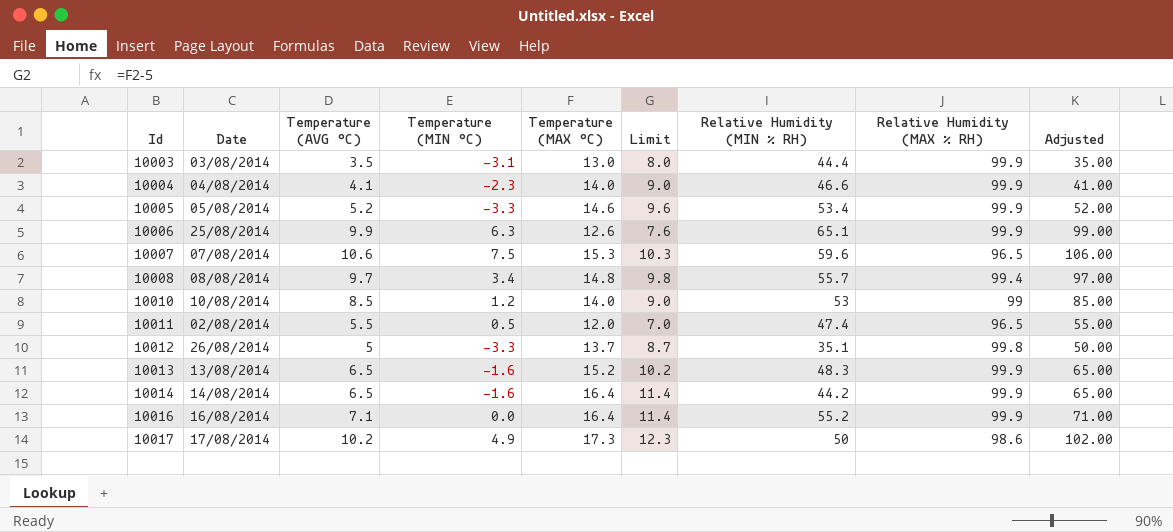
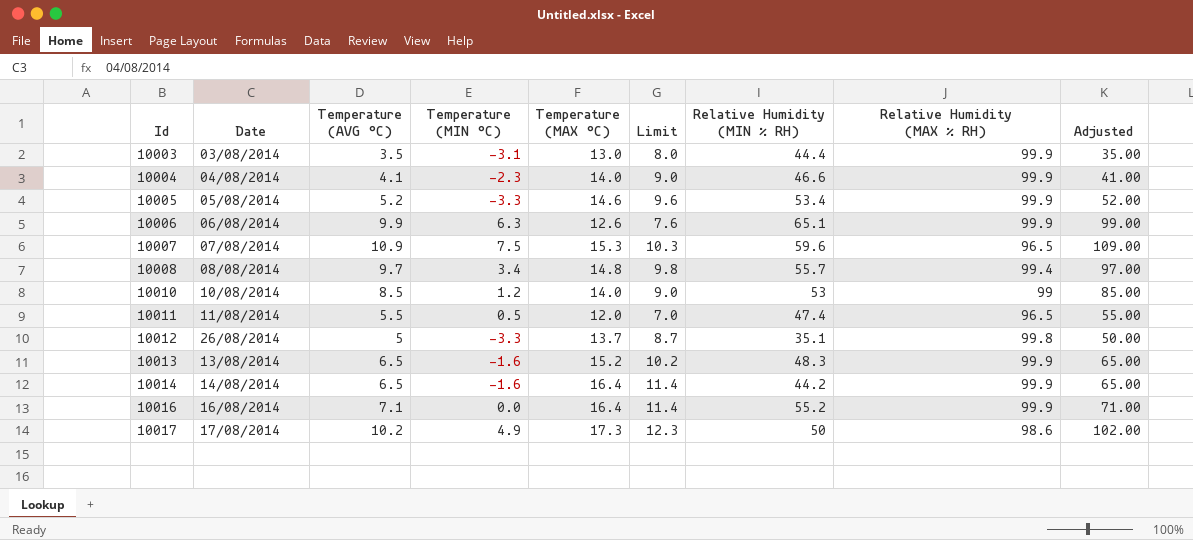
10006 | Date: 25/08/2014 -> 06/08/2014
10007 | Temperature (AVG °C): 10.6 -> 10.9
10007 | Adjusted: 106.00 -> 109.00
10011 | Date: 02/08/2014 -> 11/08/2014

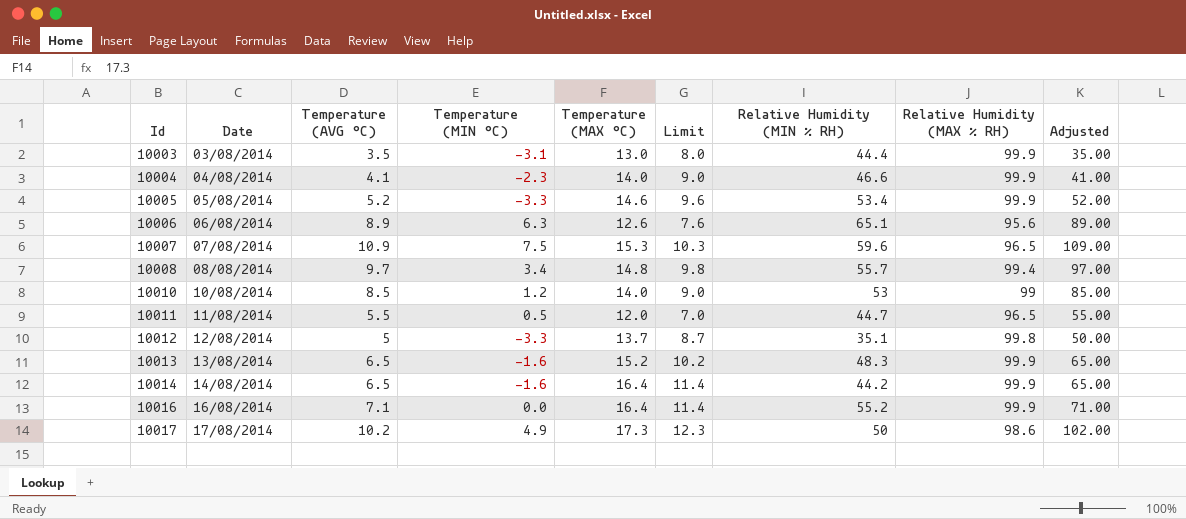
10006 | Temperature (AVG °C): 9.9 -> 8.9
10006 | Relative Humidity (MAX % RH): 99.9 -> 95.6
10006 | Adjusted: 99.00 -> 89.00
10011 | Relative Humidity (MIN % RH): 47.4 -> 44.7
10012 | Date: 26/08/2014 -> 12/08/2014

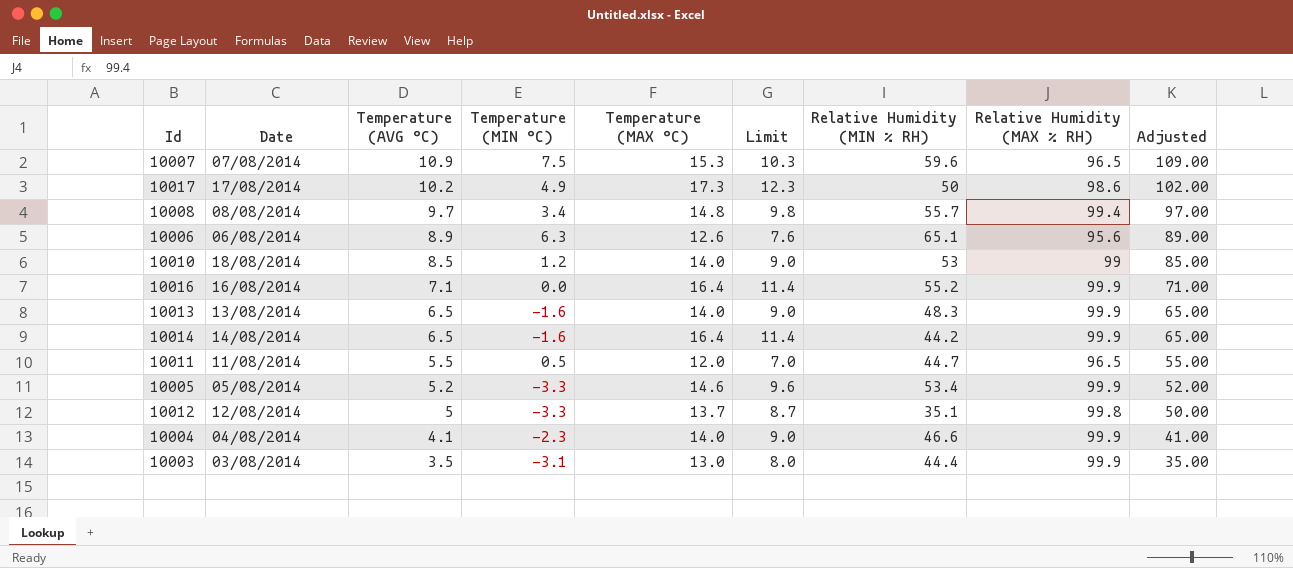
row order: Id ascending -> Temperature (AVG °C) descending
10010 | Date: 10/08/2014 -> 18/08/2014
10013 | Temperature (MAX °C): 15.2 -> 14.0
10013 | Limit: 10.2 -> 9.0

